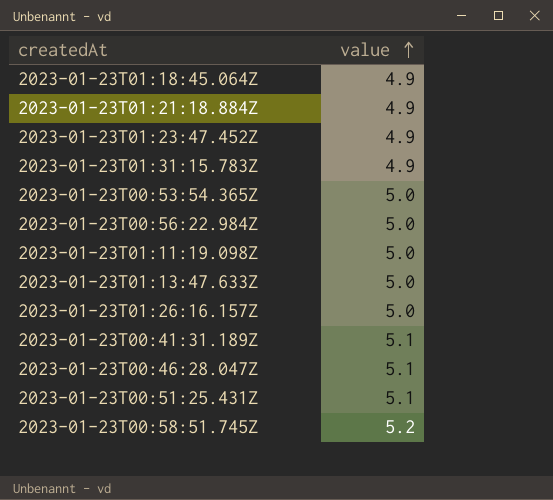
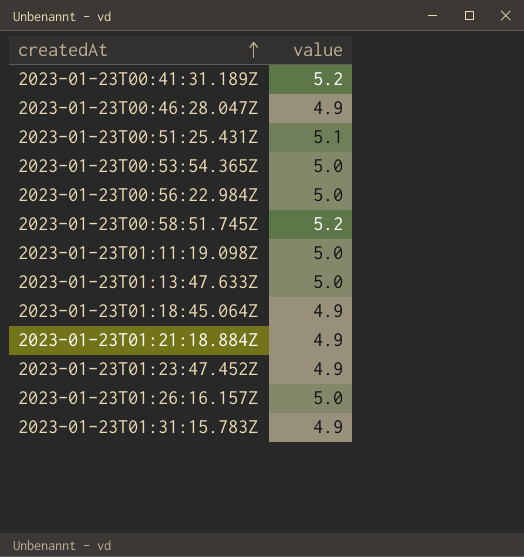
row order: value ascending -> createdAt ascending
2023-01-23T00:41:31.189Z | value: 5.1 -> 5.2
2023-01-23T00:46:28.047Z | value: 5.1 -> 4.9

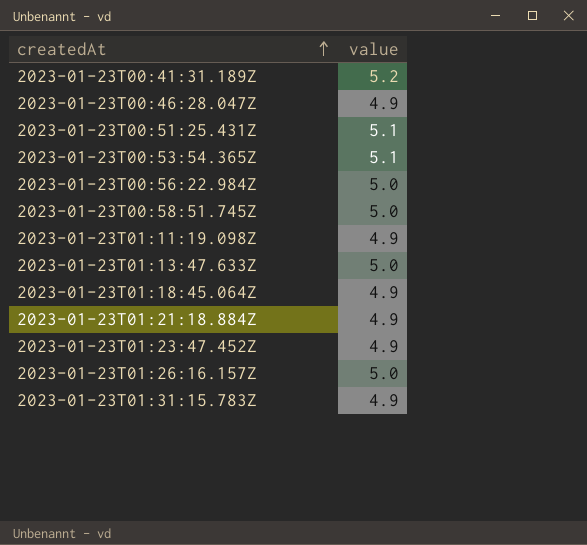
2023-01-23T00:53:54.365Z | value: 5.0 -> 5.1
2023-01-23T00:58:51.745Z | value: 5.2 -> 5.0
2023-01-23T01:11:19.098Z | value: 5.0 -> 4.9

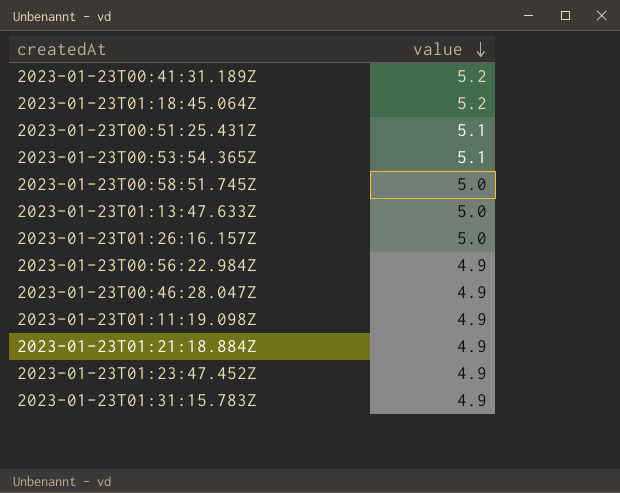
row order: createdAt ascending -> value descending
2023-01-23T01:18:45.064Z | value: 4.9 -> 5.2
2023-01-23T00:56:22.984Z | value: 5.0 -> 4.9

